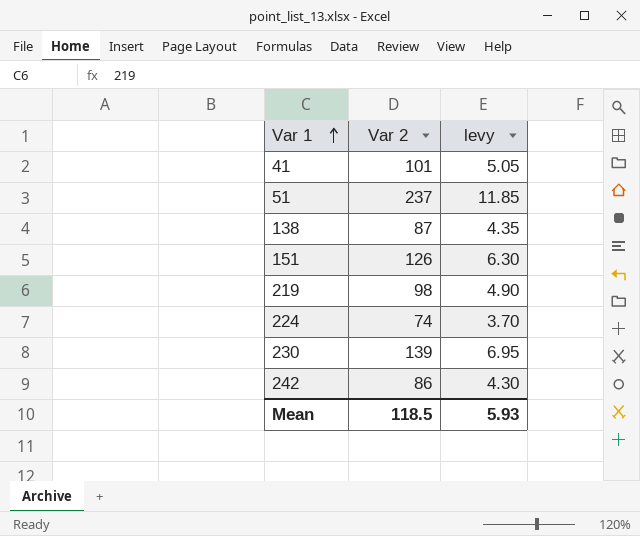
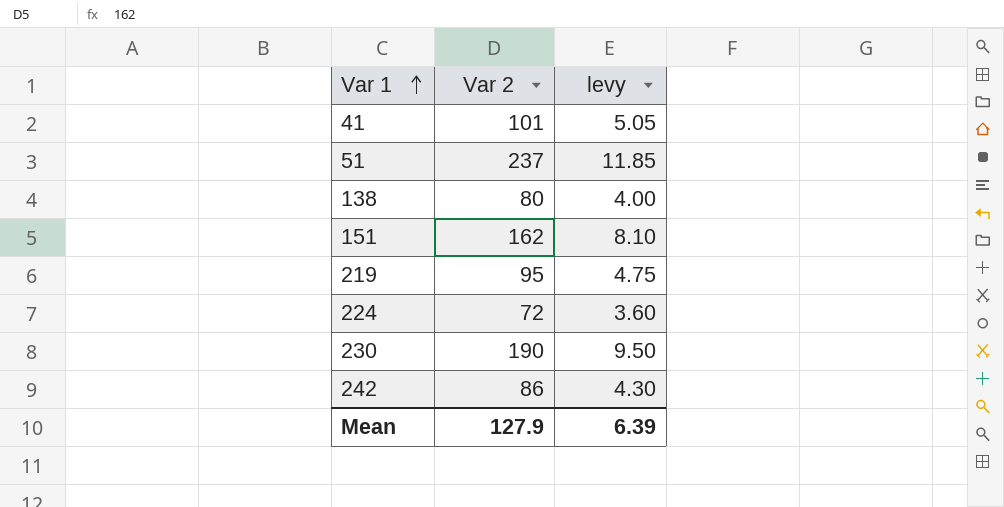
138 | Var 2: 87 -> 80
138 | levy: 4.35 -> 4.00
151 | Var 2: 126 -> 162
151 | levy: 6.30 -> 8.10
219 | Var 2: 98 -> 95
219 | levy: 4.90 -> 4.75
224 | Var 2: 74 -> 72
224 | levy: 3.70 -> 3.60
230 | Var 2: 139 -> 190
230 | levy: 6.95 -> 9.50
Mean | Var 2: 118.5 -> 127.9
Mean | levy: 5.93 -> 6.39

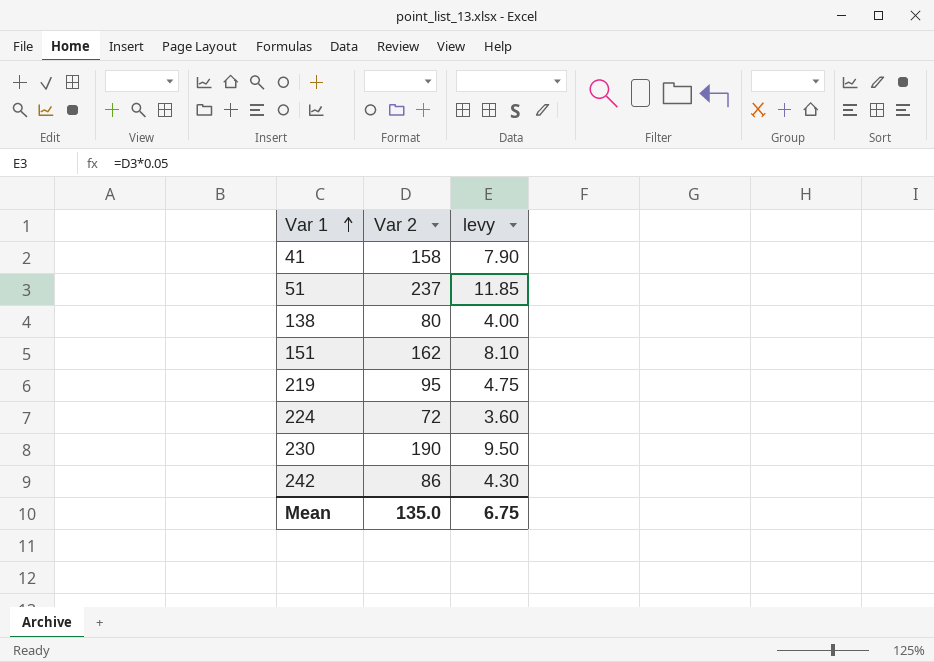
41 | Var 2: 101 -> 158
41 | levy: 5.05 -> 7.90
Mean | Var 2: 127.9 -> 135.0
Mean | levy: 6.39 -> 6.75

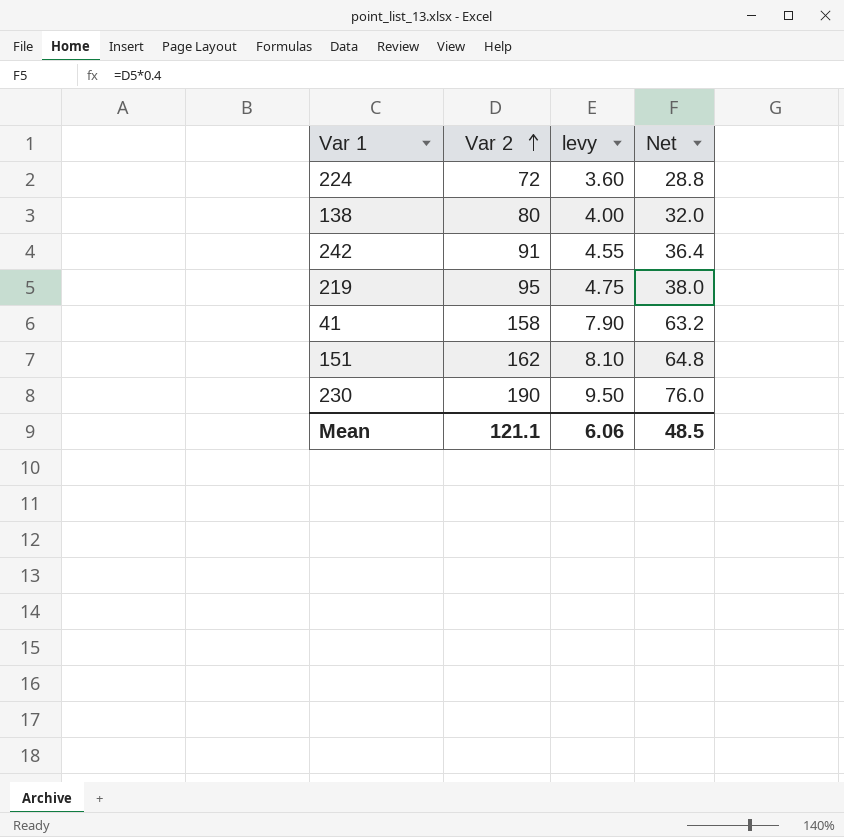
row order: Var 1 ascending -> Var 2 ascending
column Net | formula: none -> [Var 2] * 0.4
row 51: 237 | 11.85 -> none
242 | Var 2: 86 -> 91
242 | levy: 4.30 -> 4.55
Mean | Var 2: 135.0 -> 121.1
Mean | levy: 6.75 -> 6.06

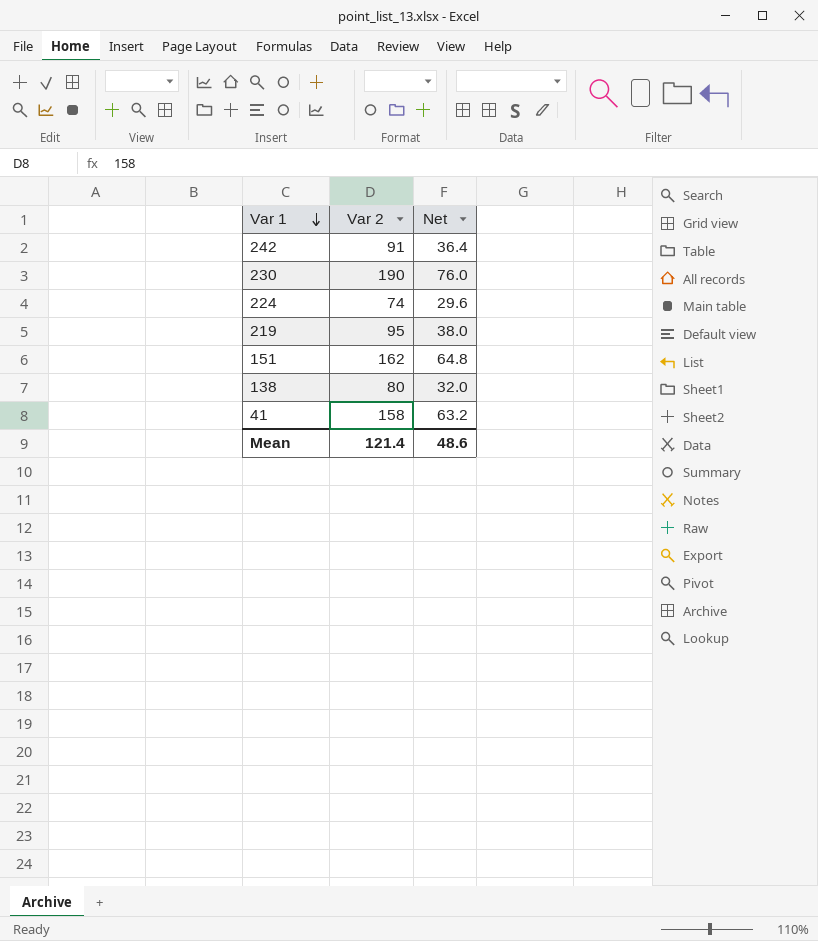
row order: Var 2 ascending -> Var 1 descending
column levy | formula: [Var 2] * 0.05 -> none
224 | Var 2: 72 -> 74
224 | Net: 28.8 -> 29.6
Mean | Var 2: 121.1 -> 121.4
Mean | Net: 48.5 -> 48.6

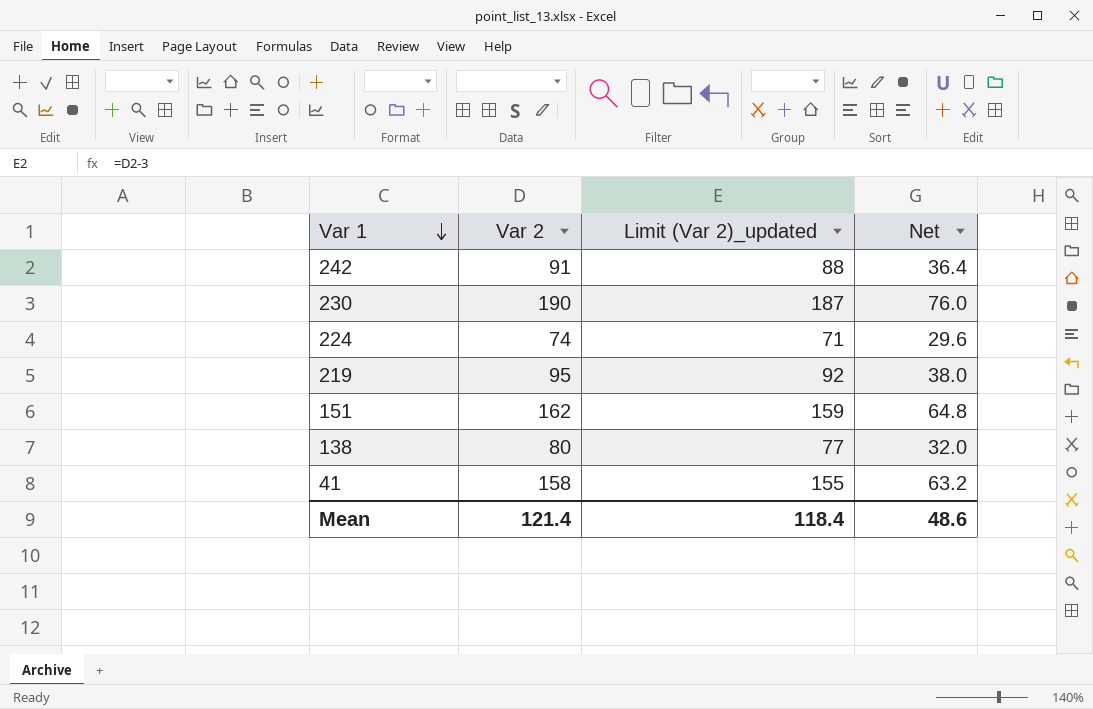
column Limit (Var 2)_updated | formula: none -> [Var 2] - 3

